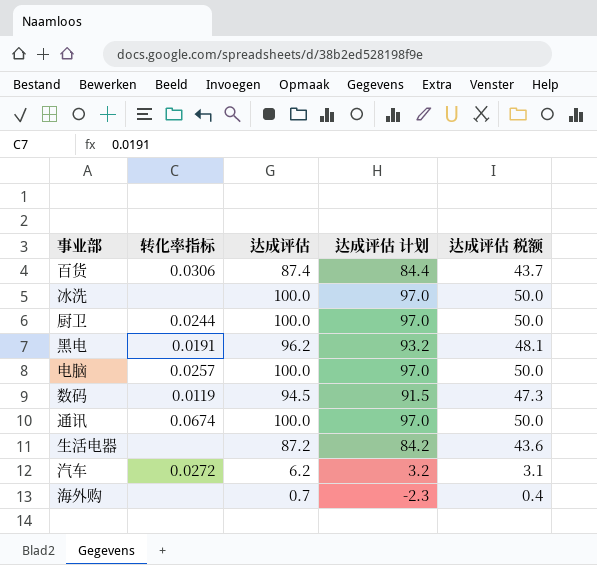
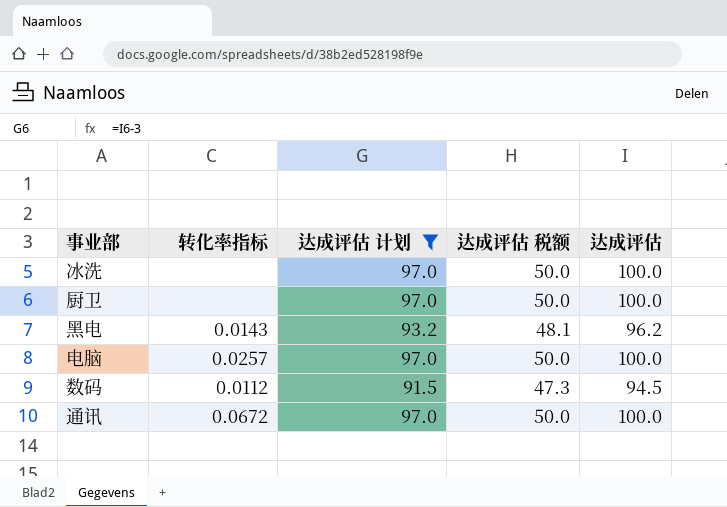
filter: none -> 达成评估 计划 >= 91.5
column 达成评估 | position: 3 -> 5
厨卫 | 转化率指标: 0.0244 -> none
黑电 | 转化率指标: 0.0191 -> 0.0143
数码 | 转化率指标: 0.0119 -> 0.0112
通讯 | 转化率指标: 0.0674 -> 0.0672

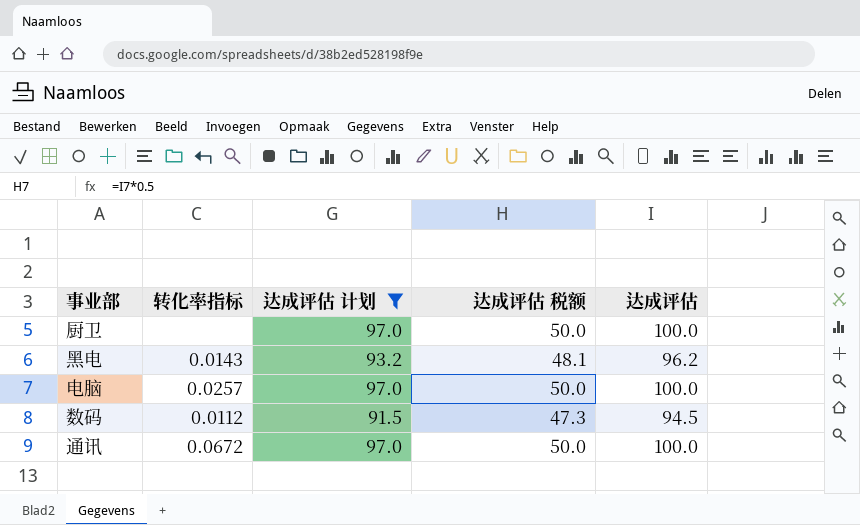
row 冰洗: none | 97.0 | 50.0 | 100.0 -> none

